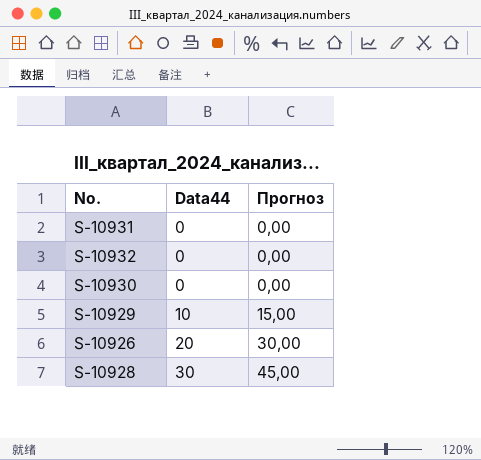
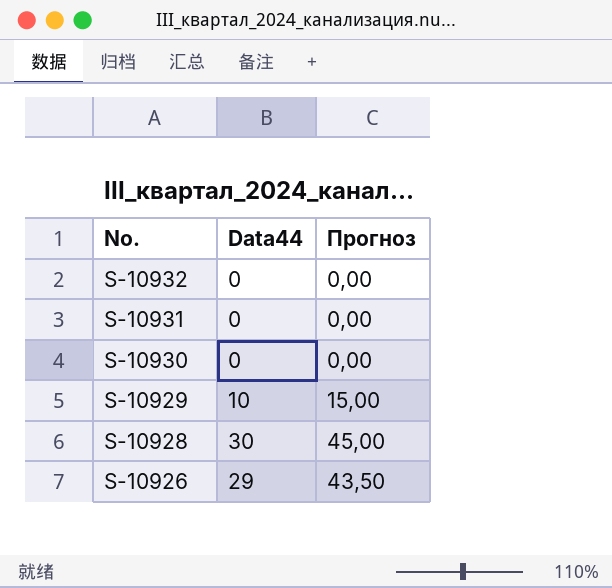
row order: Data44 ascending -> No. descending
S-10926 | Data44: 20 -> 29
S-10926 | Прогноз: 30,00 -> 43,50

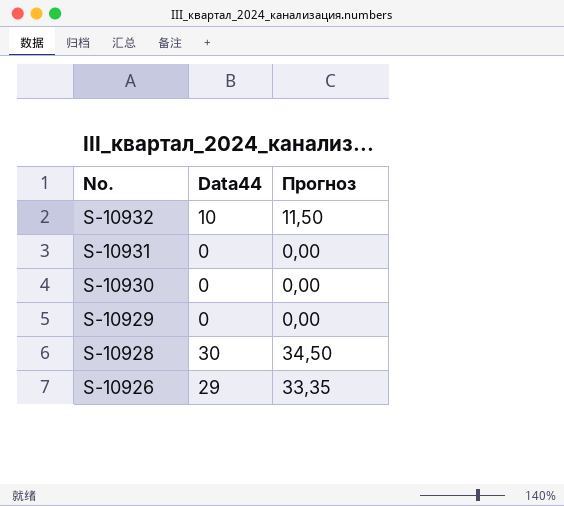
column Прогноз | formula: [Data44] * 1,5 -> [Data44] * 1,15
S-10932 | Data44: 0 -> 10
S-10929 | Data44: 10 -> 0

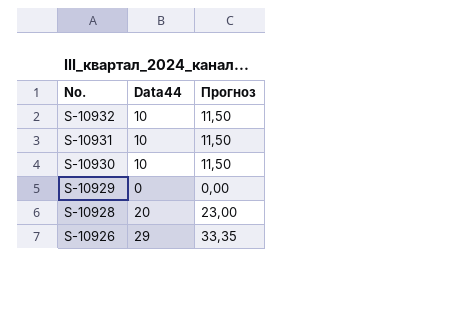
S-10931 | Data44: 0 -> 10
S-10931 | Прогноз: 0,00 -> 11,50
S-10930 | Data44: 0 -> 10
S-10930 | Прогноз: 0,00 -> 11,50
S-10928 | Data44: 30 -> 20
S-10928 | Прогноз: 34,50 -> 23,00

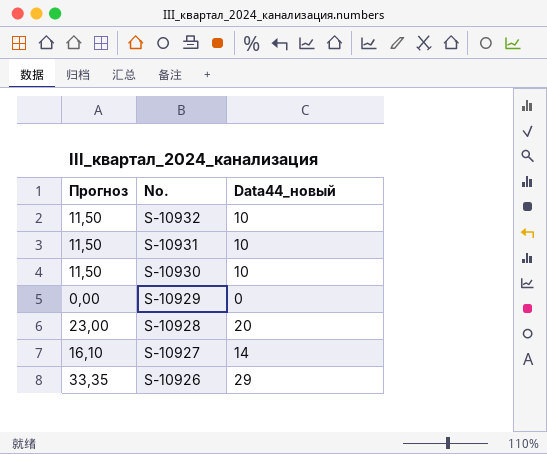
column Прогноз | position: 3 -> 1
column name: Data44 -> Data44_новый
row S-10927: none -> 16,10 | 14

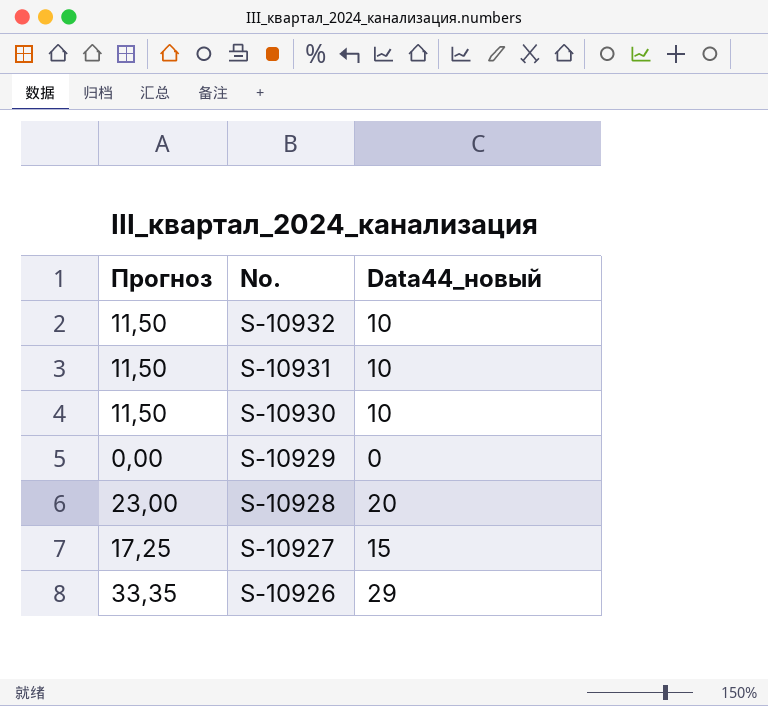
S-10927 | Прогноз: 16,10 -> 17,25
S-10927 | Data44_новый: 14 -> 15

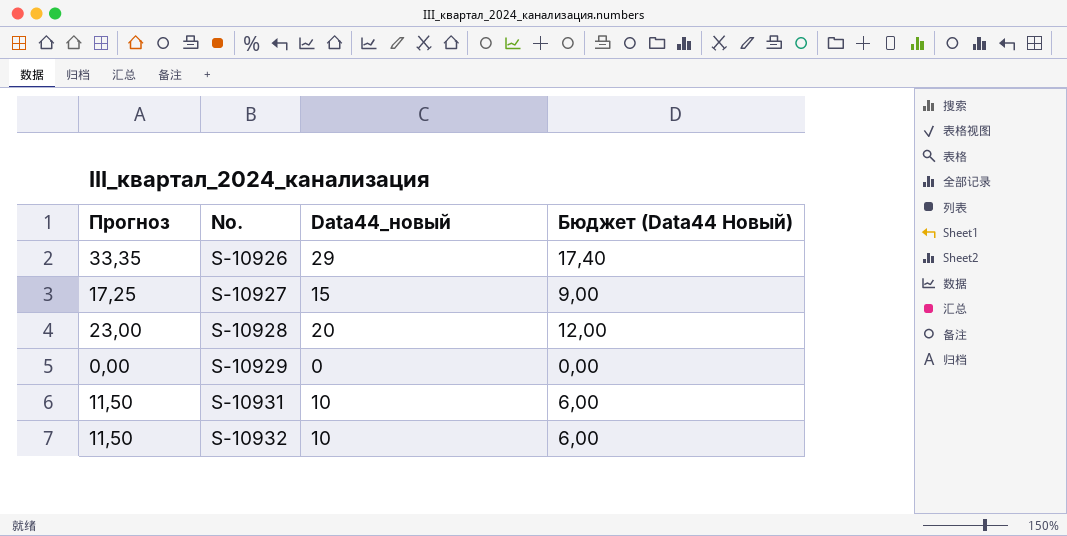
row order: No. descending -> No. ascending
column Бюджет (Data44 Новый) | formula: none -> [Data44_новый] * 0,6
row S-10930: 11,50 | 10 -> none

